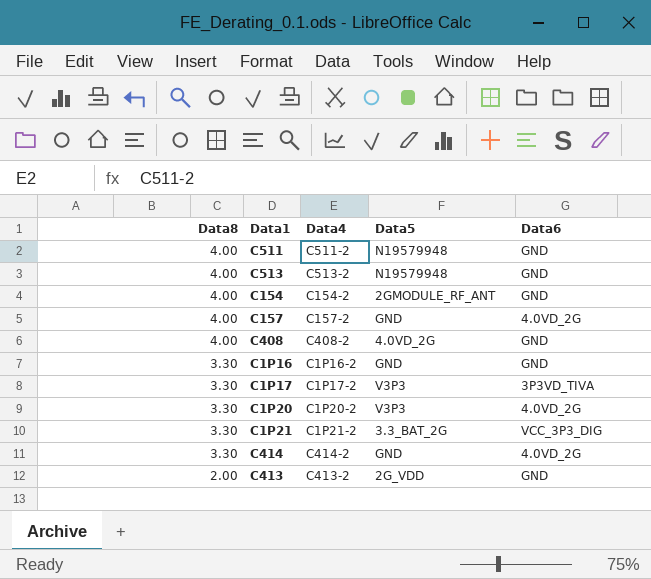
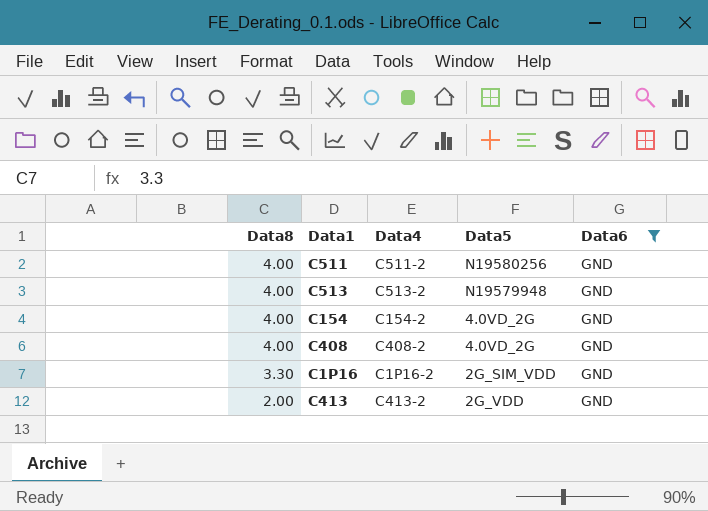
filter: none -> Data6 = GND
C511 | Data5: N19579948 -> N19580256
C154 | Data5: 2GMODULE_RF_ANT -> 4.0VD_2G
C1P16 | Data5: GND -> 2G_SIM_VDD

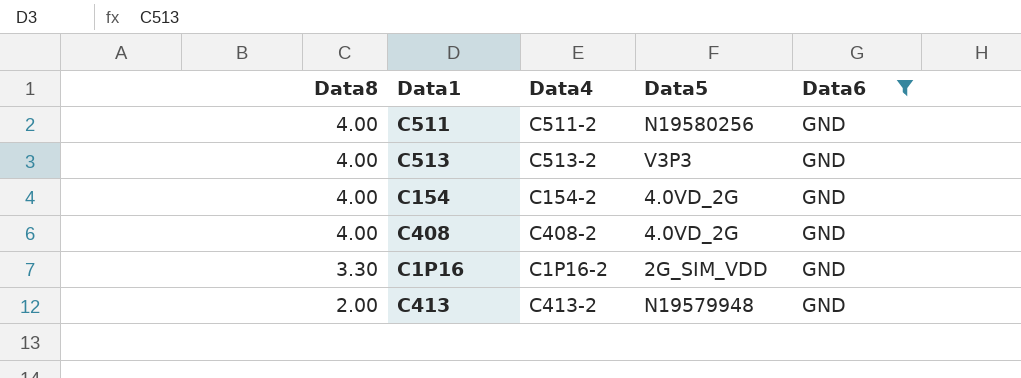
C513 | Data5: N19579948 -> V3P3
C413 | Data5: 2G_VDD -> N19579948

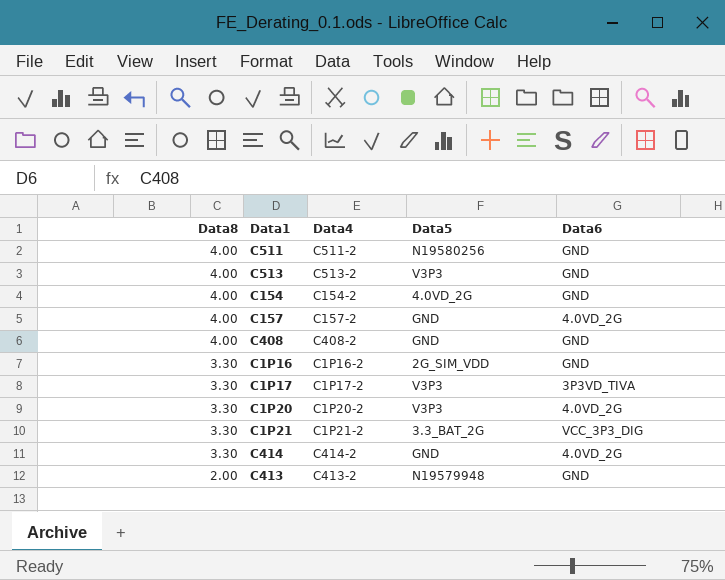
filter: Data6 = GND -> none
C408 | Data5: 4.0VD_2G -> GND

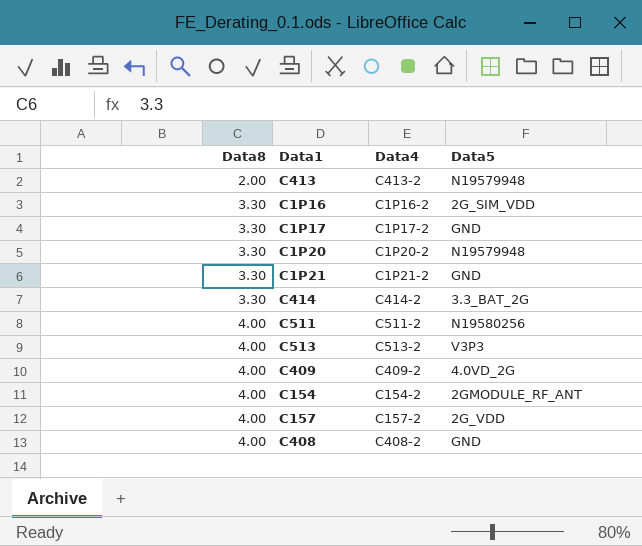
row order: Data8 descending -> Data8 ascending
column Data6 | position: 5 -> none
C1P17 | Data5: V3P3 -> GND
C1P20 | Data5: V3P3 -> N19579948
C1P21 | Data5: 3.3_BAT_2G -> GND
C414 | Data5: GND -> 3.3_BAT_2G
row C409: none -> 4.00 | C409-2 | 4.0VD_2G
C154 | Data5: 4.0VD_2G -> 2GMODULE_RF_ANT
C157 | Data5: GND -> 2G_VDD

